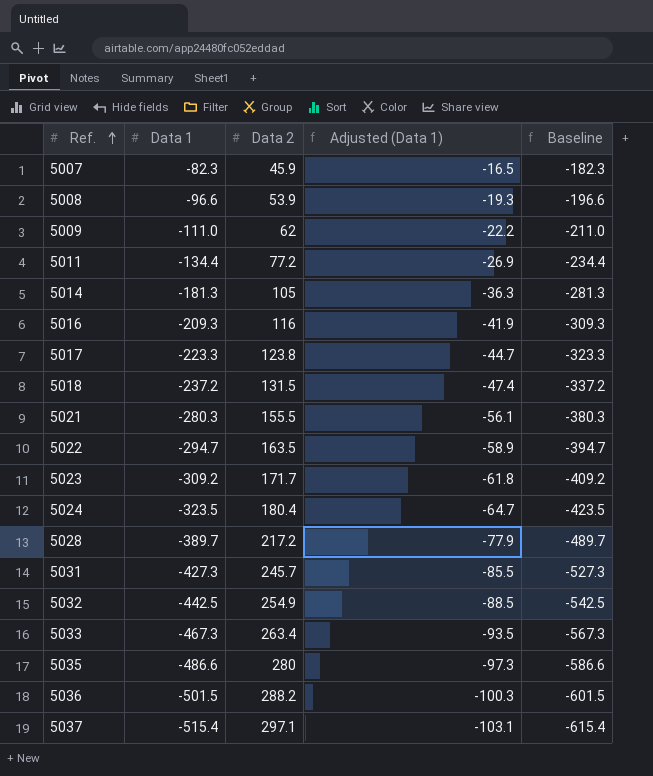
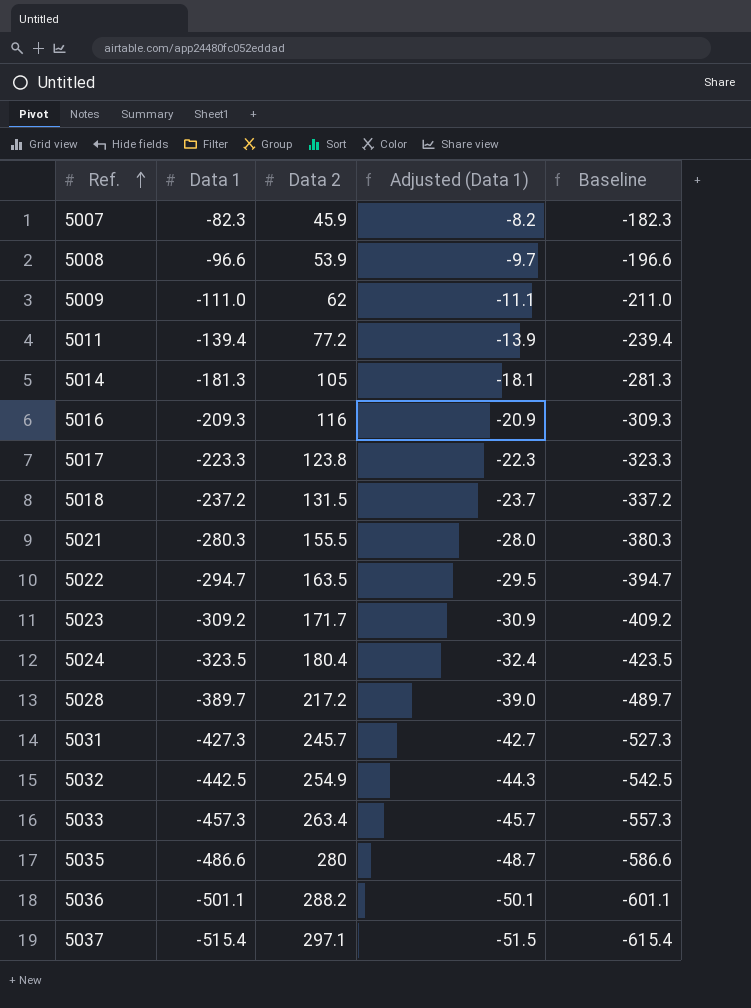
column Adjusted (Data 1) | formula: [Data 1] * 0.2 -> [Data 1] * 0.1
5011 | Data 1: -134.4 -> -139.4
5011 | Baseline: -234.4 -> -239.4
5033 | Data 1: -467.3 -> -457.3
5033 | Baseline: -567.3 -> -557.3
5036 | Data 1: -501.5 -> -501.1
5036 | Baseline: -601.5 -> -601.1

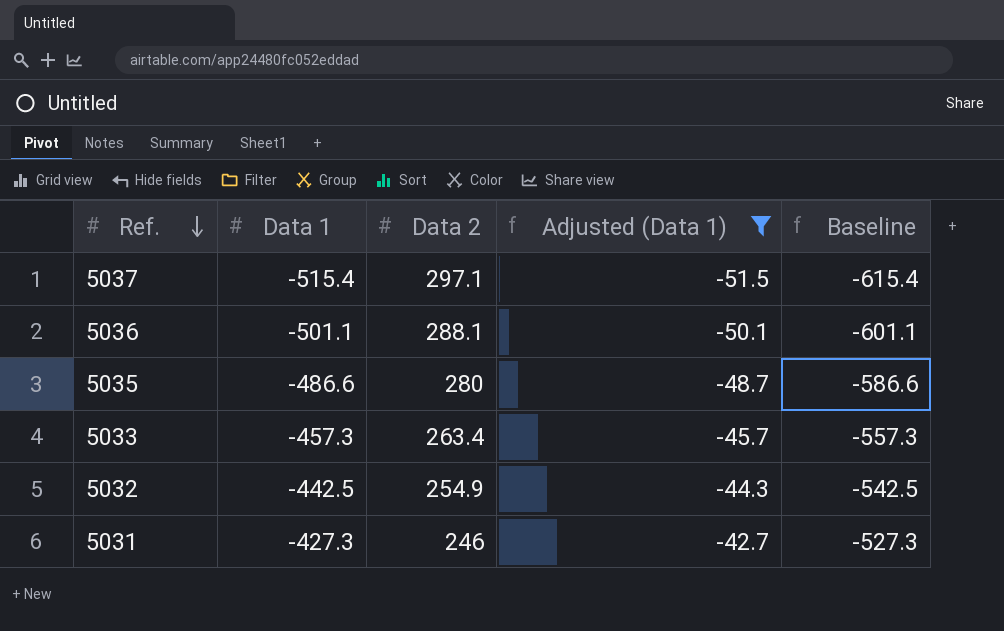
filter: none -> Adjusted (Data 1) <= -42.7
row order: Ref. ascending -> Ref. descending
5036 | Data 2: 288.2 -> 288.1
5031 | Data 2: 245.7 -> 246

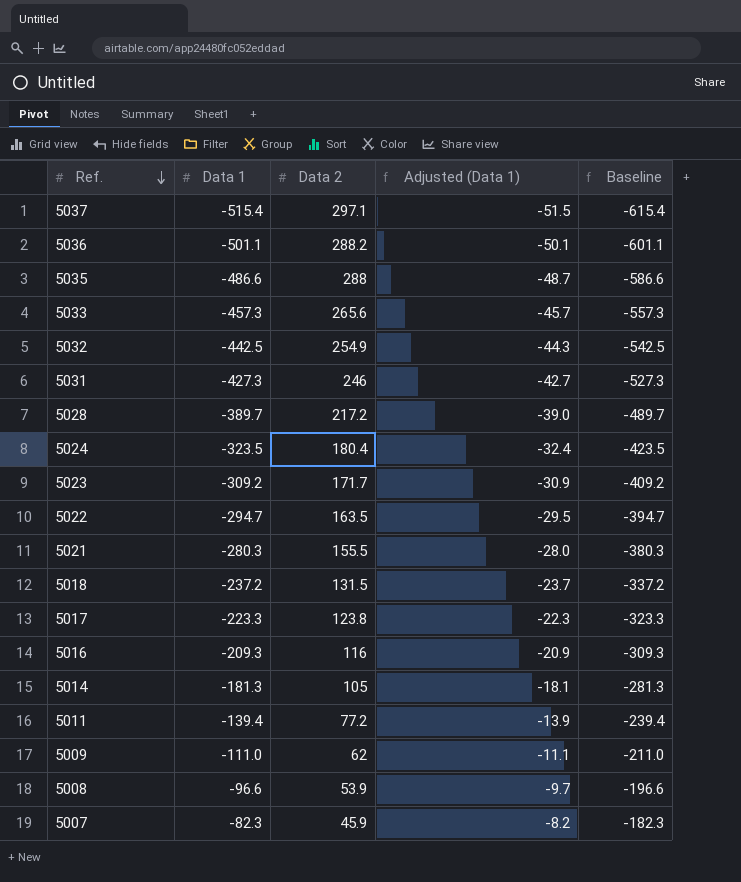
filter: Adjusted (Data 1) <= -42.7 -> none
5036 | Data 2: 288.1 -> 288.2
5035 | Data 2: 280 -> 288
5033 | Data 2: 263.4 -> 265.6

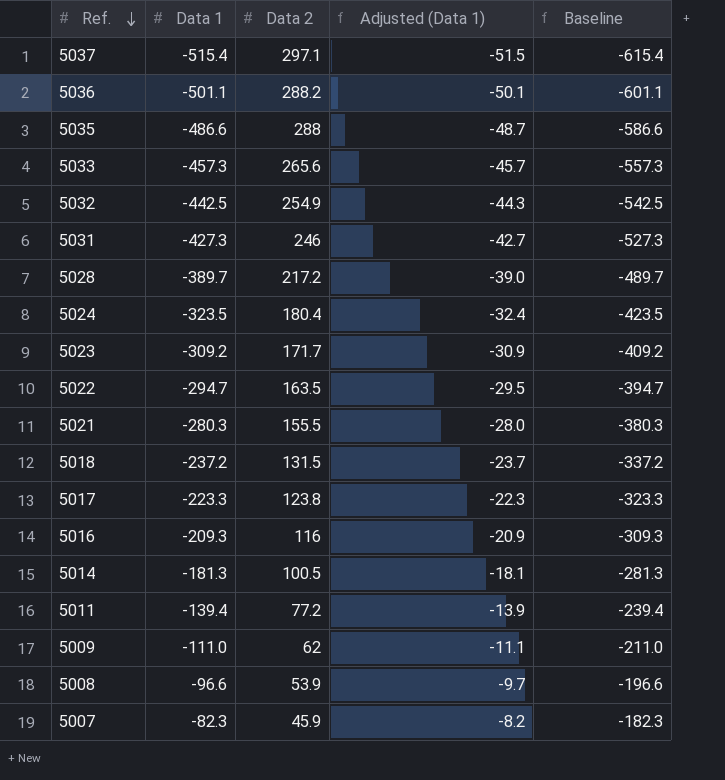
5014 | Data 2: 105 -> 100.5

